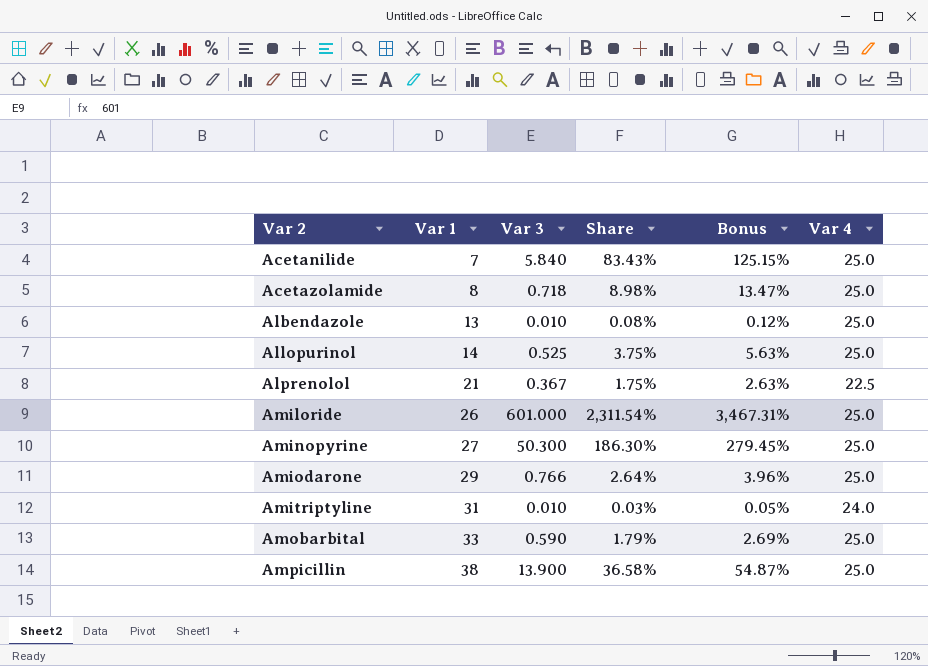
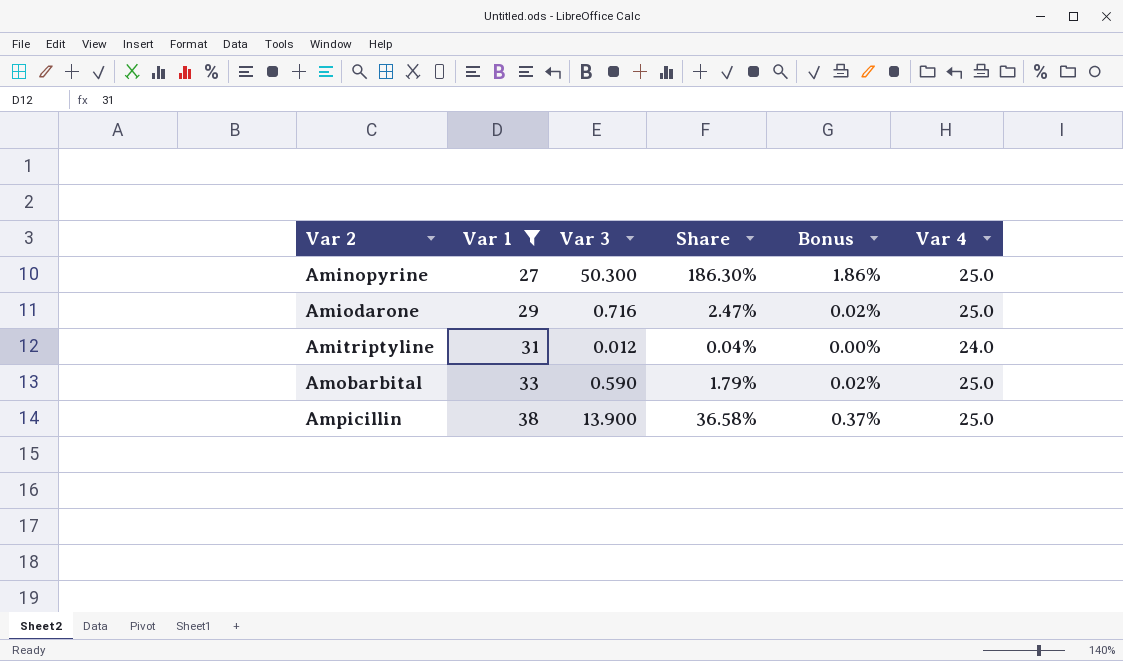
filter: none -> Var 1 >= 27
column Bonus | formula: [Share] * 1.5 -> [Share] * 0.01
Amiodarone | Var 3: 0.766 -> 0.716
Amiodarone | Share: 2.64% -> 2.47%
Amitriptyline | Var 3: 0.010 -> 0.012
Amitriptyline | Share: 0.03% -> 0.04%

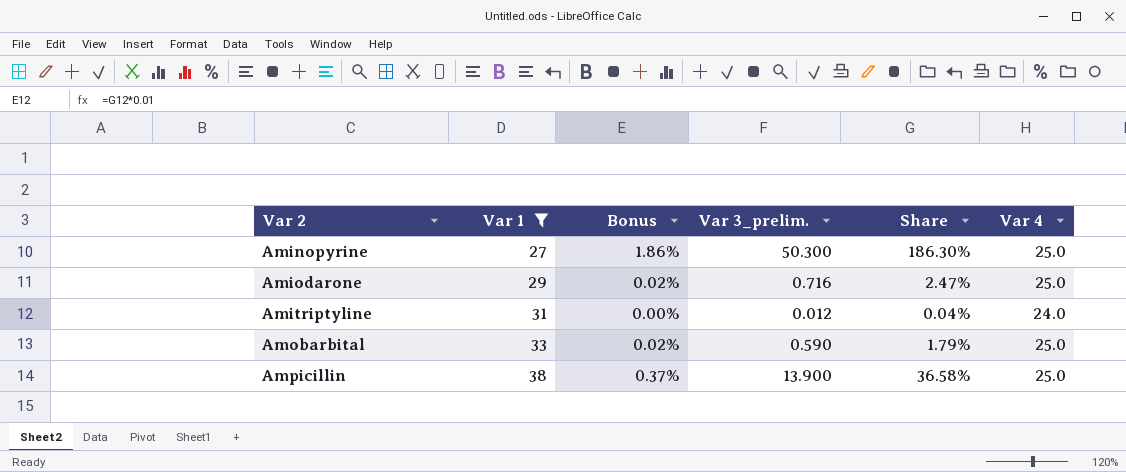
column Bonus | position: 5 -> 3
column name: Var 3 -> Var 3_prelim.

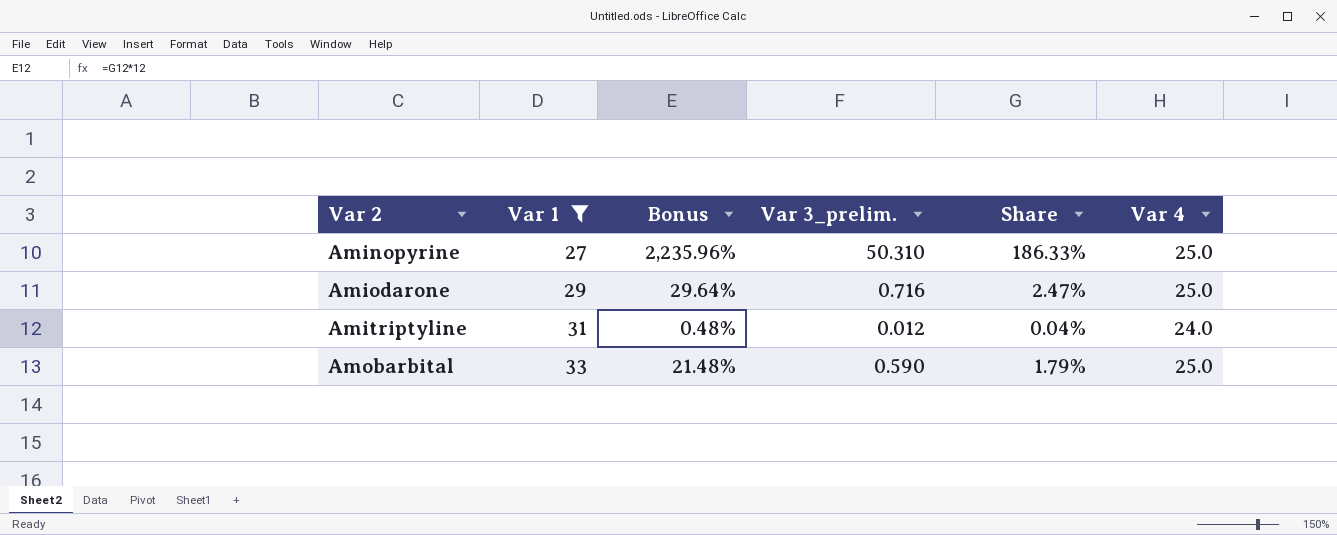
column Bonus | formula: [Share] * 0.01 -> [Share] * 12
row Ampicillin: 38 | 0.37% | 13.900 | 36.58% | 25.0 -> none
Aminopyrine | Var 3_prelim.: 50.300 -> 50.310
Aminopyrine | Share: 186.30% -> 186.33%

